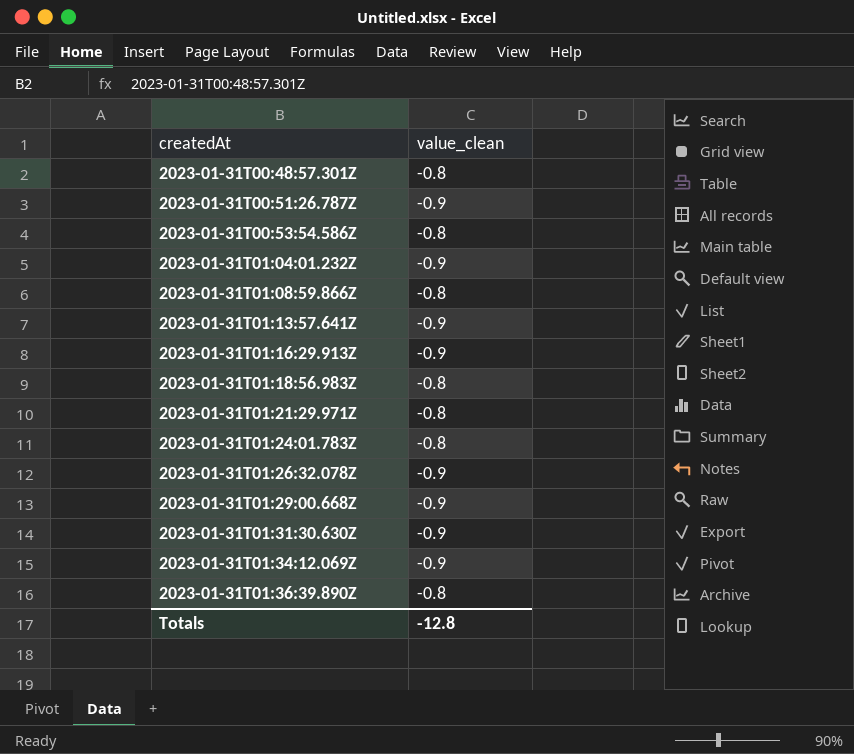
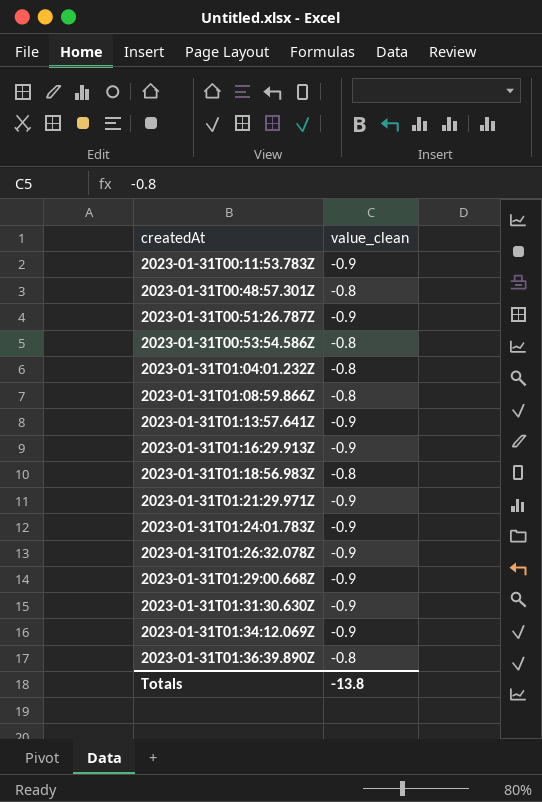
row 2023-01-31T00:11:53.783Z: none -> -0.9
2023-01-31T01:04:01.232Z | value_clean: -0.9 -> -0.8
2023-01-31T01:21:29.971Z | value_clean: -0.8 -> -0.9
2023-01-31T01:24:01.783Z | value_clean: -0.8 -> -0.9
Totals | value_clean: -12.8 -> -13.8

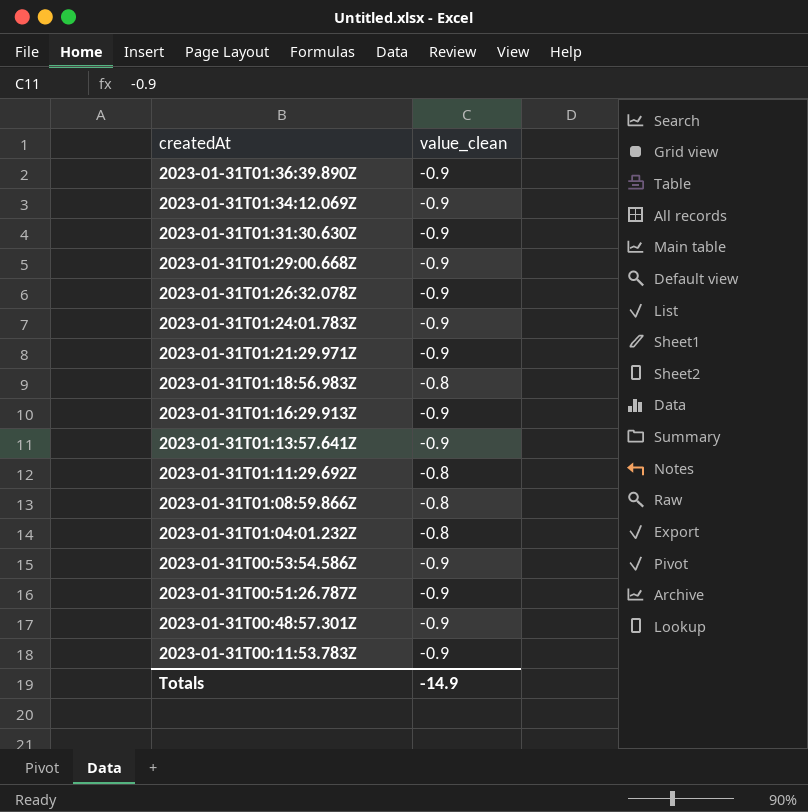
row order: createdAt ascending -> createdAt descending
2023-01-31T01:36:39.890Z | value_clean: -0.8 -> -0.9
row 2023-01-31T01:11:29.692Z: none -> -0.8
2023-01-31T00:53:54.586Z | value_clean: -0.8 -> -0.9
2023-01-31T00:48:57.301Z | value_clean: -0.8 -> -0.9
Totals | value_clean: -13.8 -> -14.9

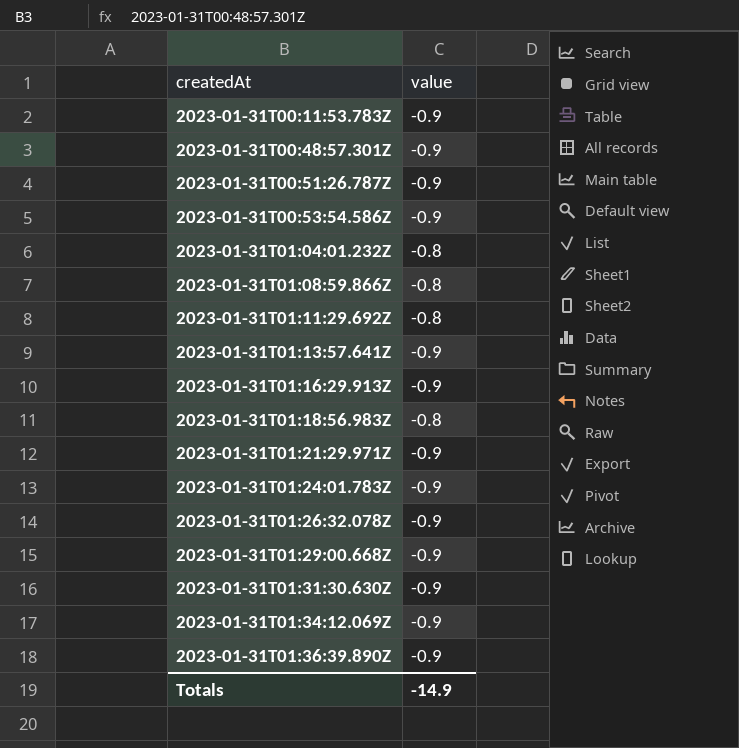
row order: createdAt descending -> createdAt ascending
column name: value_clean -> value

